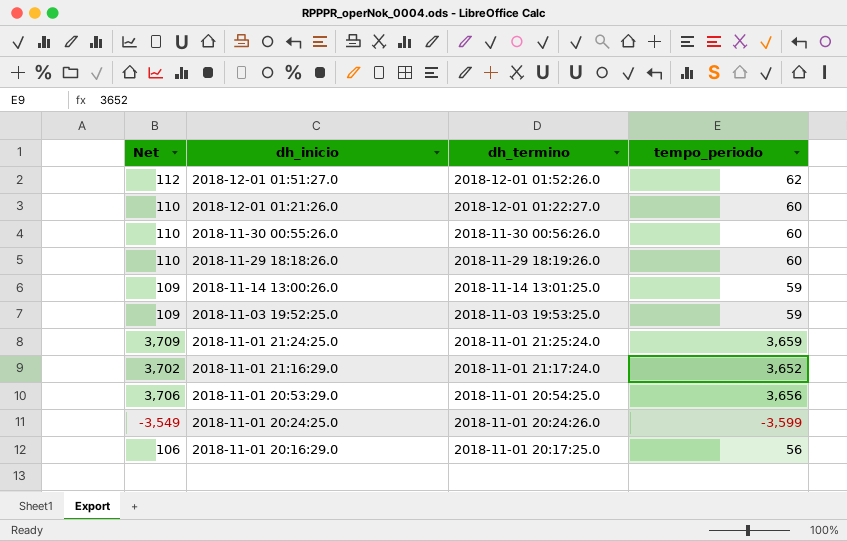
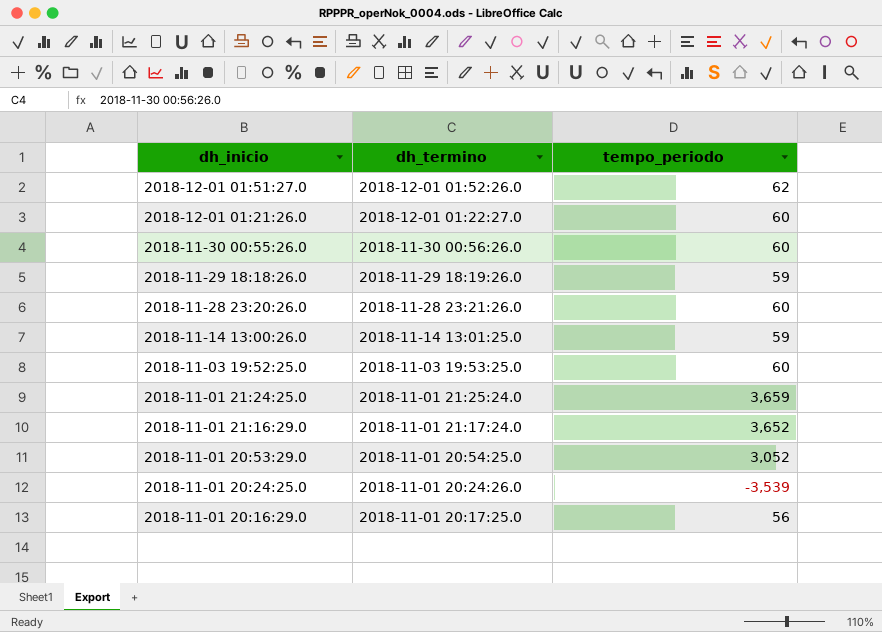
column Net | formula: [tempo_periodo] + 50 -> none
2018-11-29 18:18:26.0 | tempo_periodo: 60 -> 59
row 2018-11-28 23:20:26.0: none -> 2018-11-28 23:21:26.0 | 60
2018-11-03 19:52:25.0 | tempo_periodo: 59 -> 60
2018-11-01 20:53:29.0 | tempo_periodo: 3,656 -> 3,052
2018-11-01 20:24:25.0 | tempo_periodo: -3,599 -> -3,539

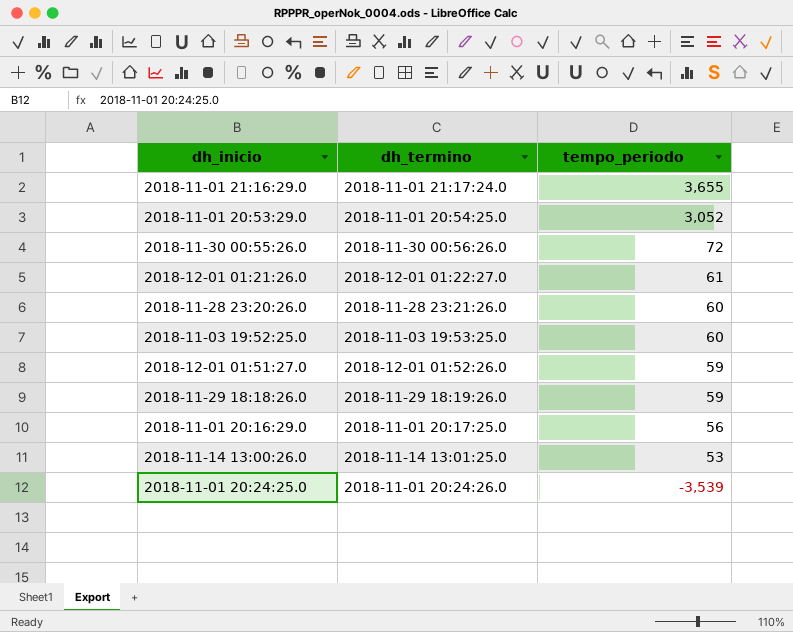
row order: dh_inicio descending -> tempo_periodo descending
row 2018-11-01 21:24:25.0: 2018-11-01 21:25:24.0 | 3,659 -> none
2018-11-01 21:16:29.0 | tempo_periodo: 3,652 -> 3,655
2018-11-30 00:55:26.0 | tempo_periodo: 60 -> 72
2018-12-01 01:21:26.0 | tempo_periodo: 60 -> 61
2018-12-01 01:51:27.0 | tempo_periodo: 62 -> 59
2018-11-14 13:00:26.0 | tempo_periodo: 59 -> 53

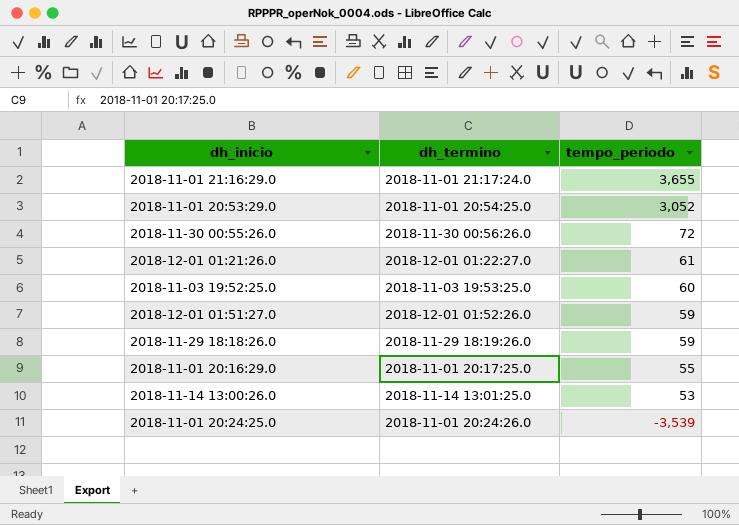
row 2018-11-28 23:20:26.0: 2018-11-28 23:21:26.0 | 60 -> none
2018-11-01 20:16:29.0 | tempo_periodo: 56 -> 55

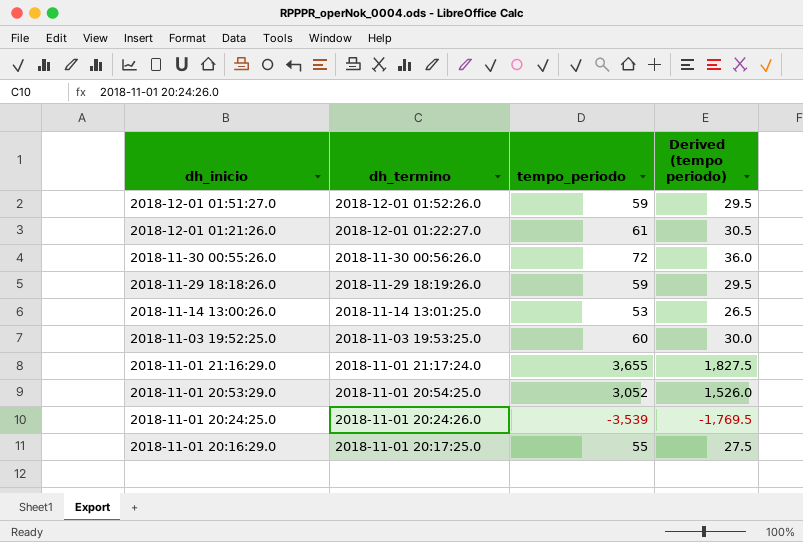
row order: tempo_periodo descending -> dh_inicio descending
column Derived (tempo periodo) | formula: none -> [tempo_periodo] * 0.5

